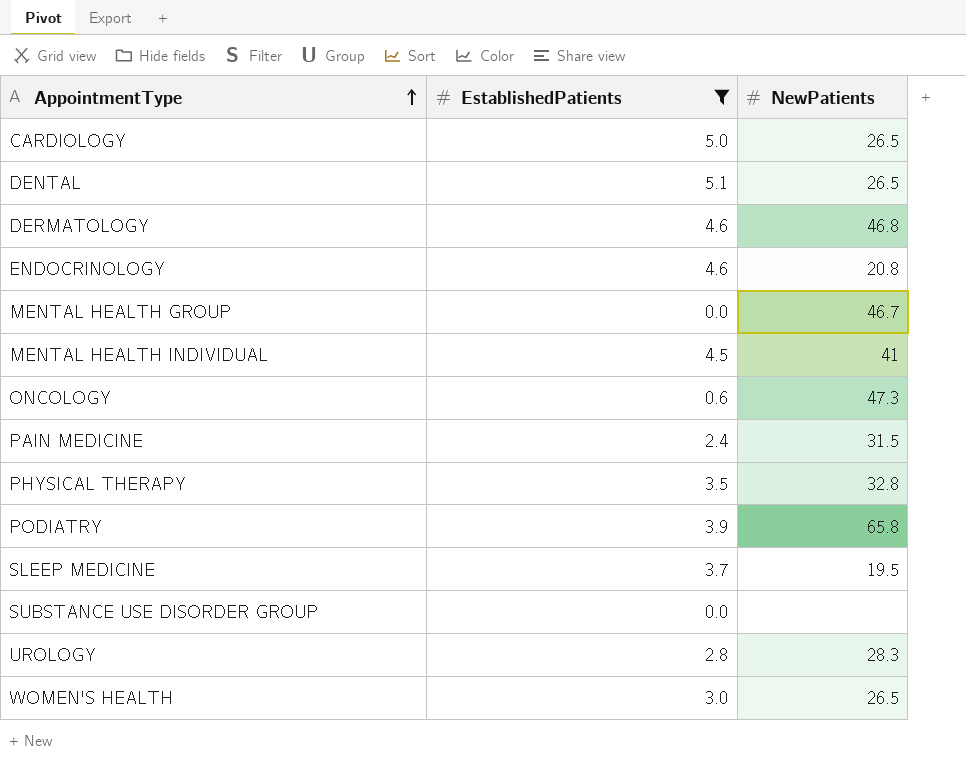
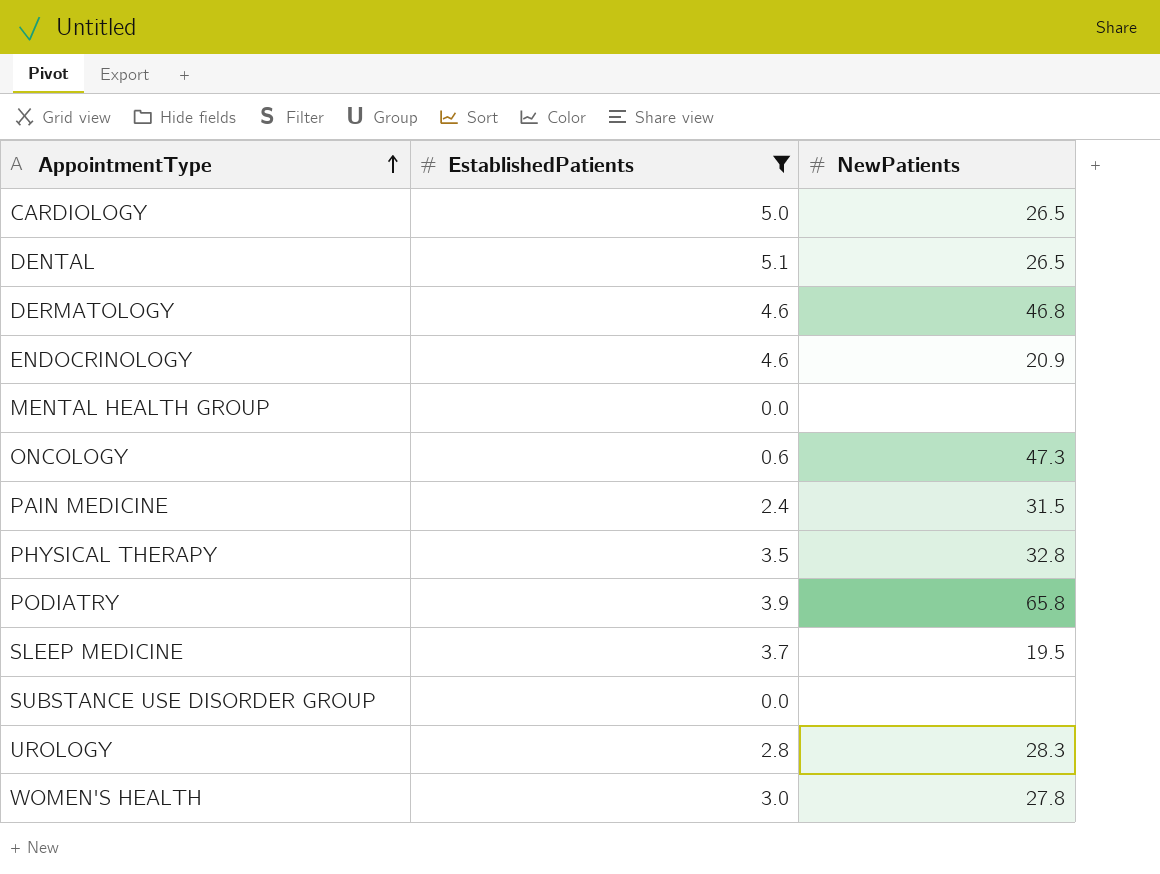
row MENTAL HEALTH INDIVIDUAL: 4.5 | 41 -> none
ENDOCRINOLOGY | NewPatients: 20.8 -> 20.9
MENTAL HEALTH GROUP | NewPatients: 46.7 -> none
WOMEN'S HEALTH | NewPatients: 26.5 -> 27.8

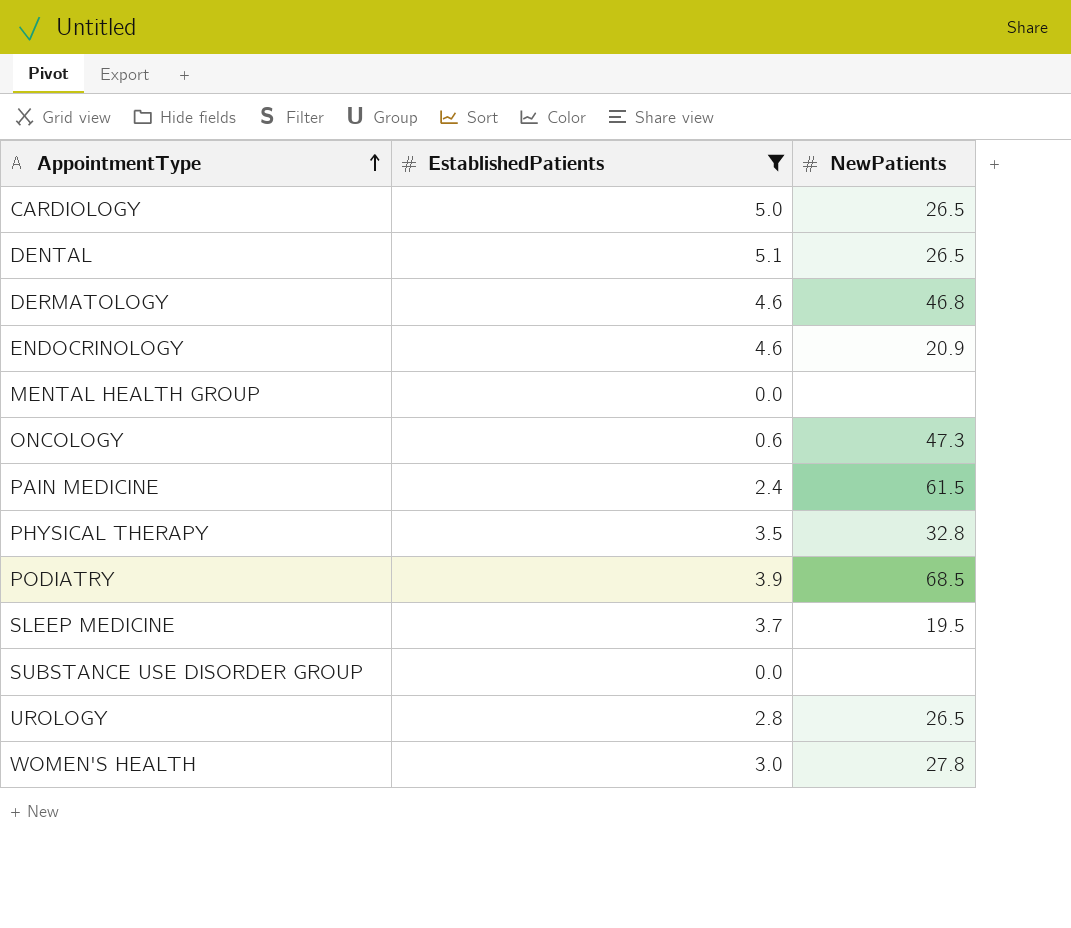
PAIN MEDICINE | NewPatients: 31.5 -> 61.5
PODIATRY | NewPatients: 65.8 -> 68.5
UROLOGY | NewPatients: 28.3 -> 26.5

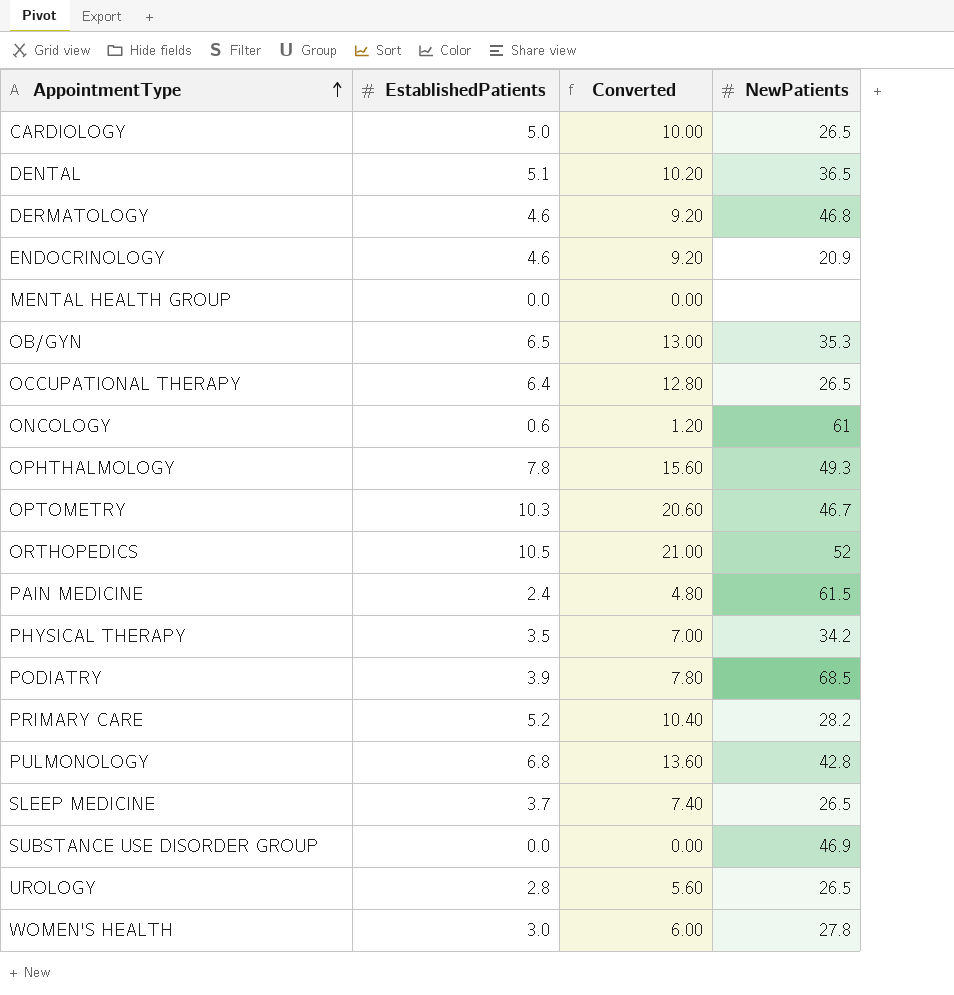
filter: EstablishedPatients <= 5.1 -> none
column Converted | formula: none -> [EstablishedPatients] * 2
DENTAL | NewPatients: 26.5 -> 36.5
ONCOLOGY | NewPatients: 47.3 -> 61
PHYSICAL THERAPY | NewPatients: 32.8 -> 34.2
SLEEP MEDICINE | NewPatients: 19.5 -> 26.5
SUBSTANCE USE DISORDER GROUP | NewPatients: none -> 46.9

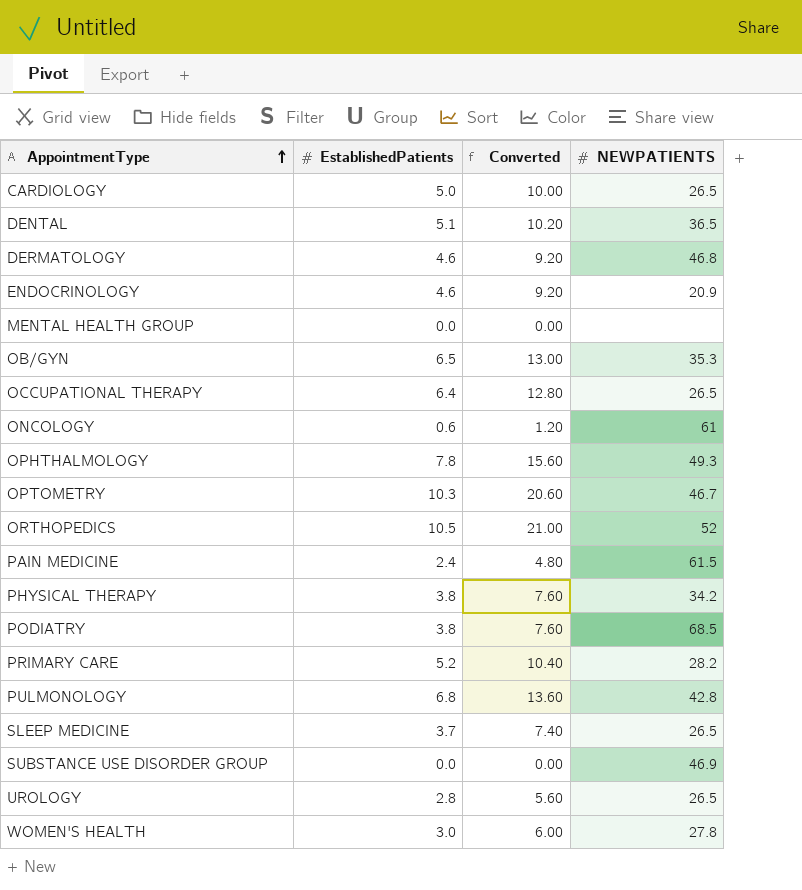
column name: NewPatients -> NEWPATIENTS
PHYSICAL THERAPY | EstablishedPatients: 3.5 -> 3.8
PHYSICAL THERAPY | Converted: 7.00 -> 7.60
PODIATRY | EstablishedPatients: 3.9 -> 3.8
PODIATRY | Converted: 7.80 -> 7.60

